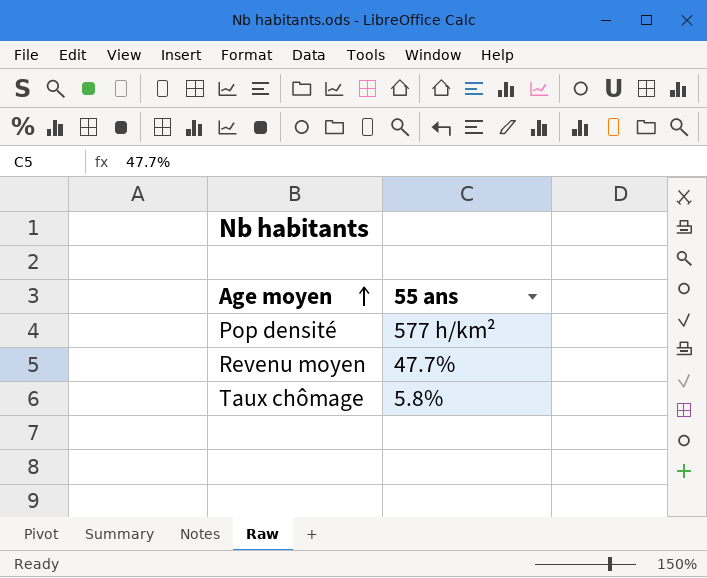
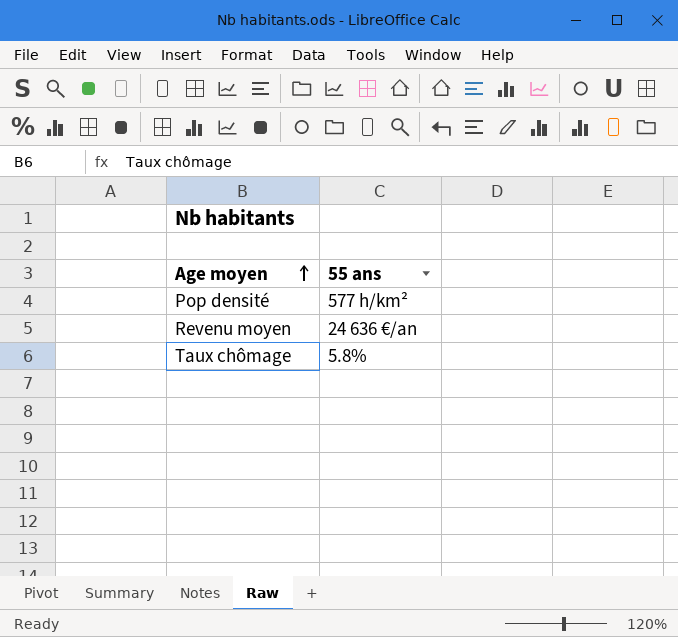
Revenu moyen | 55 ans: 47.7% -> 24 636 €/an

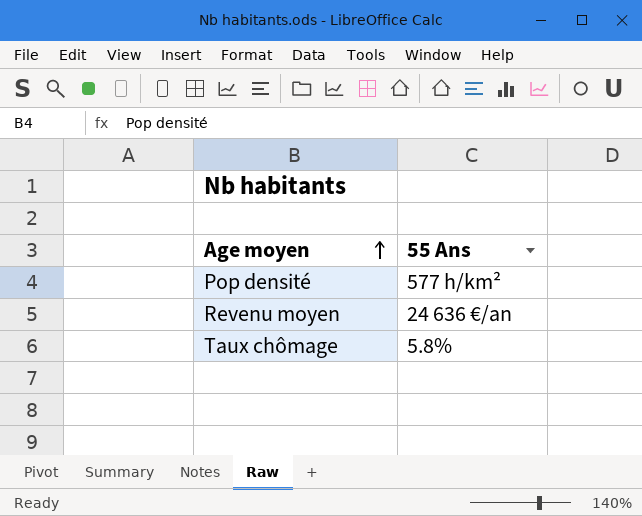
column name: 55 ans -> 55 Ans

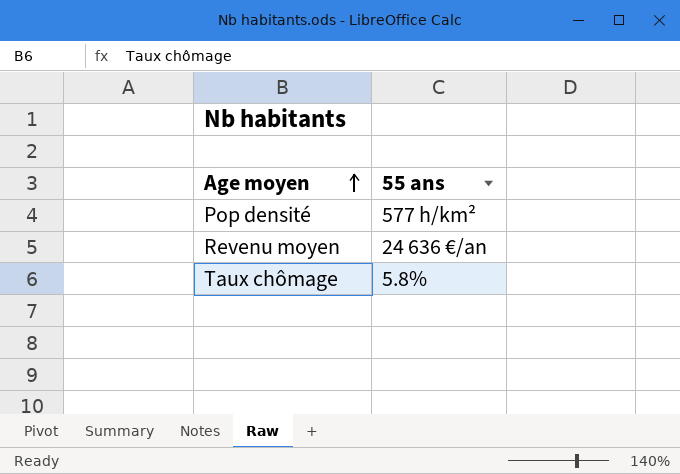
column name: 55 Ans -> 55 ans

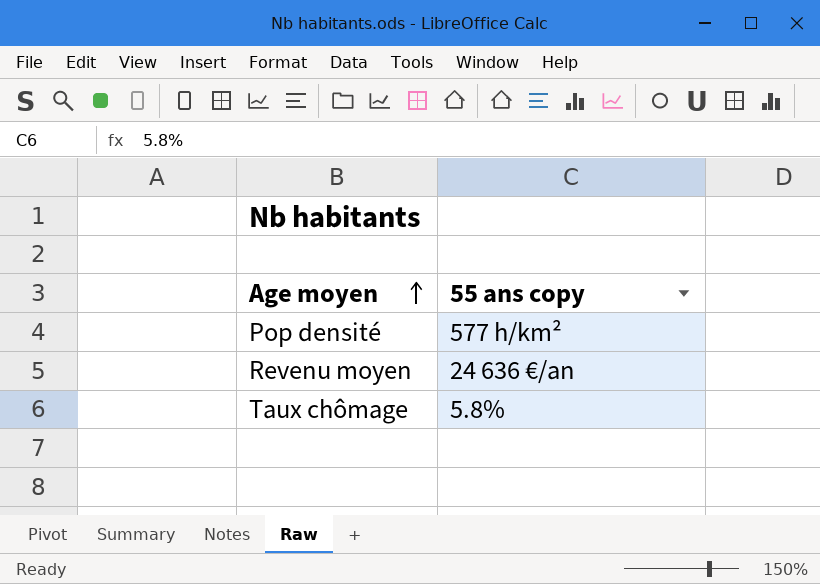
column name: 55 ans -> 55 ans copy

